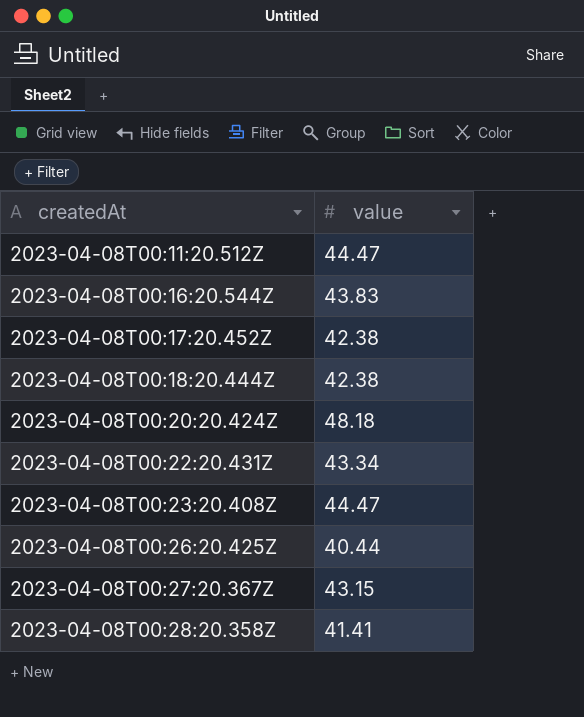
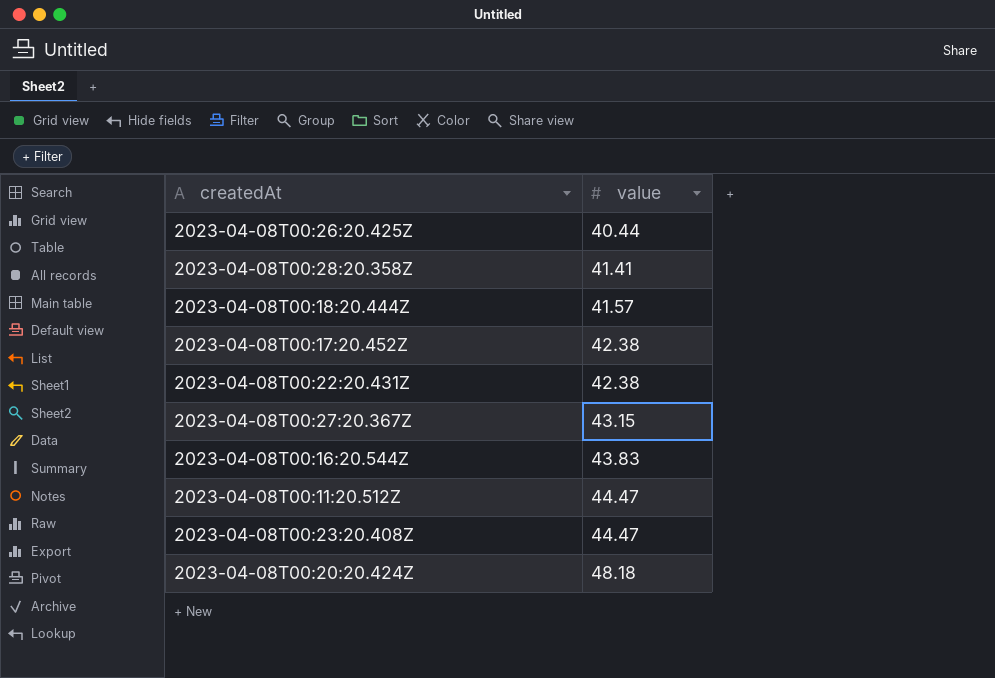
row order: createdAt ascending -> value ascending
2023-04-08T00:18:20.444Z | value: 42.38 -> 41.57
2023-04-08T00:22:20.431Z | value: 43.34 -> 42.38

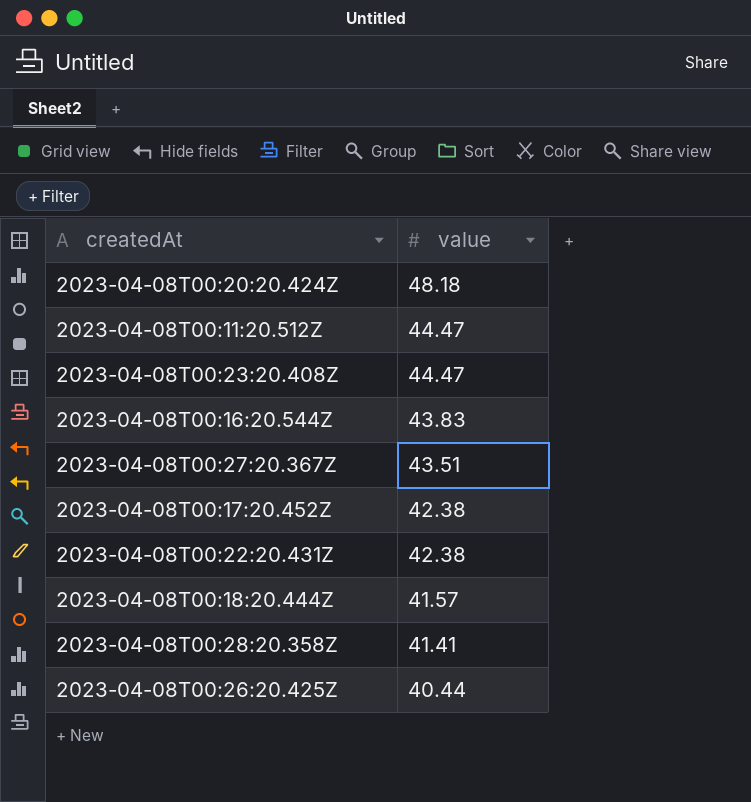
row order: value ascending -> value descending
2023-04-08T00:27:20.367Z | value: 43.15 -> 43.51

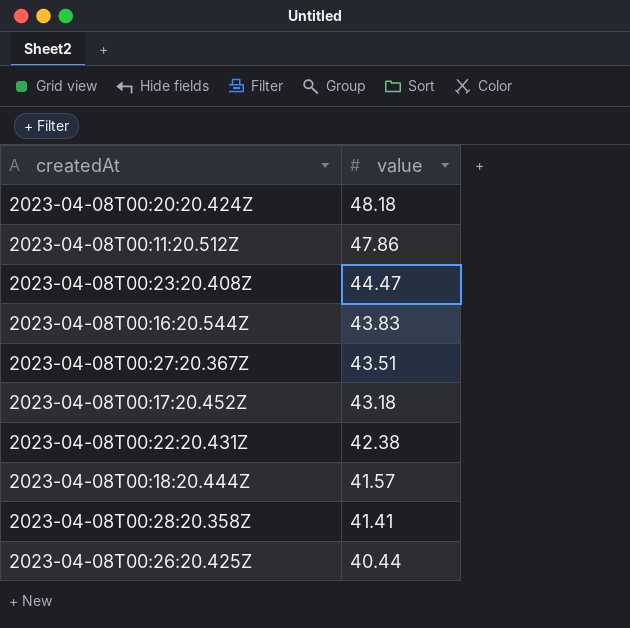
2023-04-08T00:11:20.512Z | value: 44.47 -> 47.86
2023-04-08T00:17:20.452Z | value: 42.38 -> 43.18

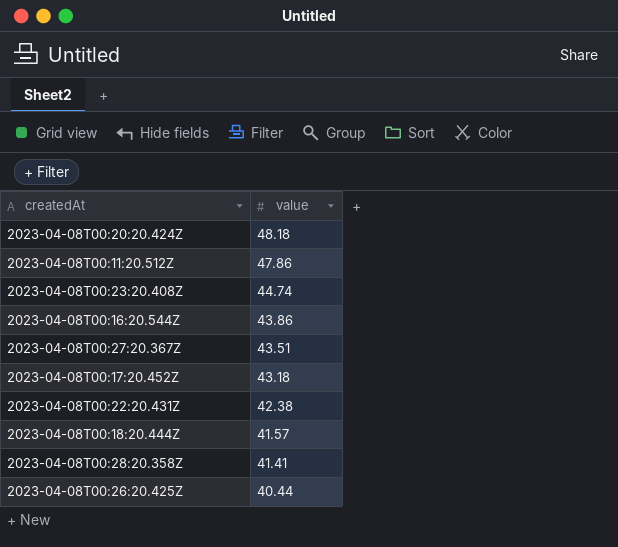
2023-04-08T00:23:20.408Z | value: 44.47 -> 44.74
2023-04-08T00:16:20.544Z | value: 43.83 -> 43.86

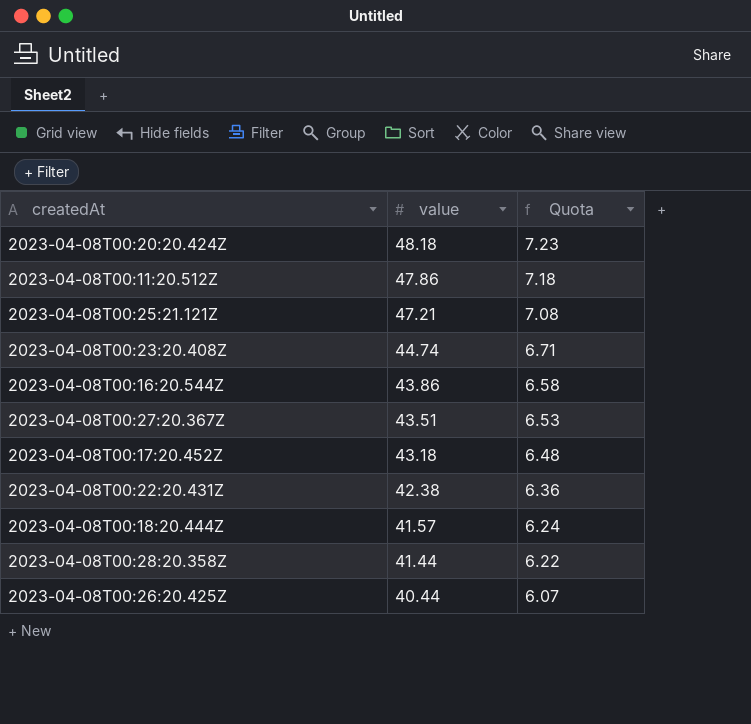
column Quota | formula: none -> [value] * 0.15
row 2023-04-08T00:25:21.121Z: none -> 47.21 | 7.08
2023-04-08T00:28:20.358Z | value: 41.41 -> 41.44

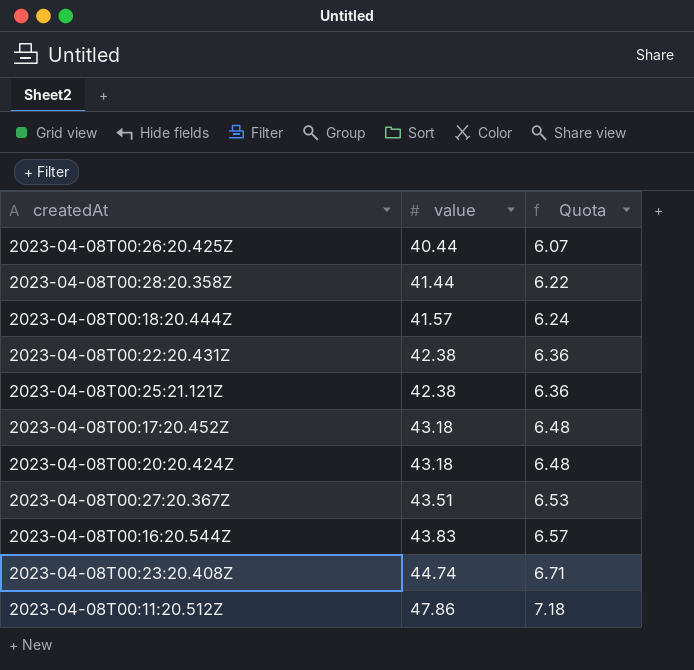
row order: value descending -> value ascending
2023-04-08T00:25:21.121Z | value: 47.21 -> 42.38
2023-04-08T00:25:21.121Z | Quota: 7.08 -> 6.36
2023-04-08T00:20:20.424Z | value: 48.18 -> 43.18
2023-04-08T00:20:20.424Z | Quota: 7.23 -> 6.48
2023-04-08T00:16:20.544Z | value: 43.86 -> 43.83
2023-04-08T00:16:20.544Z | Quota: 6.58 -> 6.57

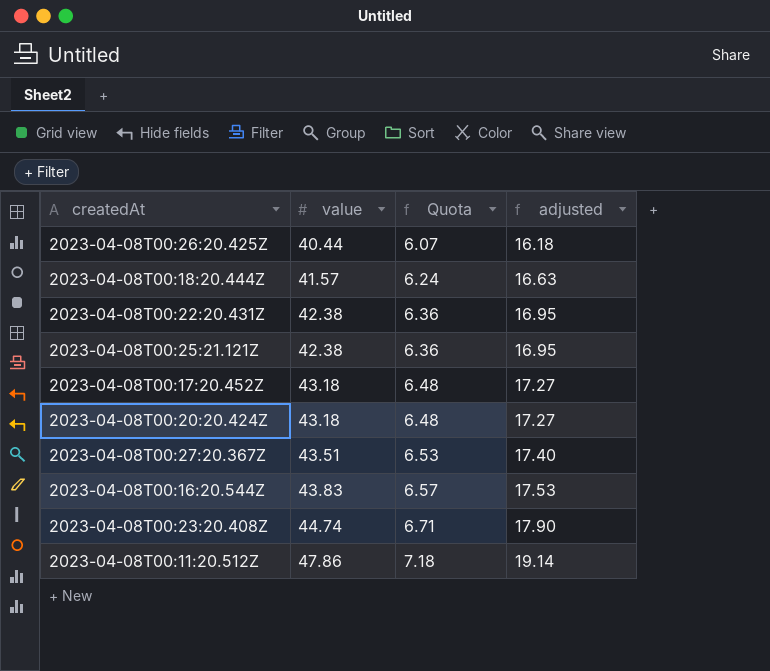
column adjusted | formula: none -> [value] * 0.4
row 2023-04-08T00:28:20.358Z: 41.44 | 6.22 -> none

